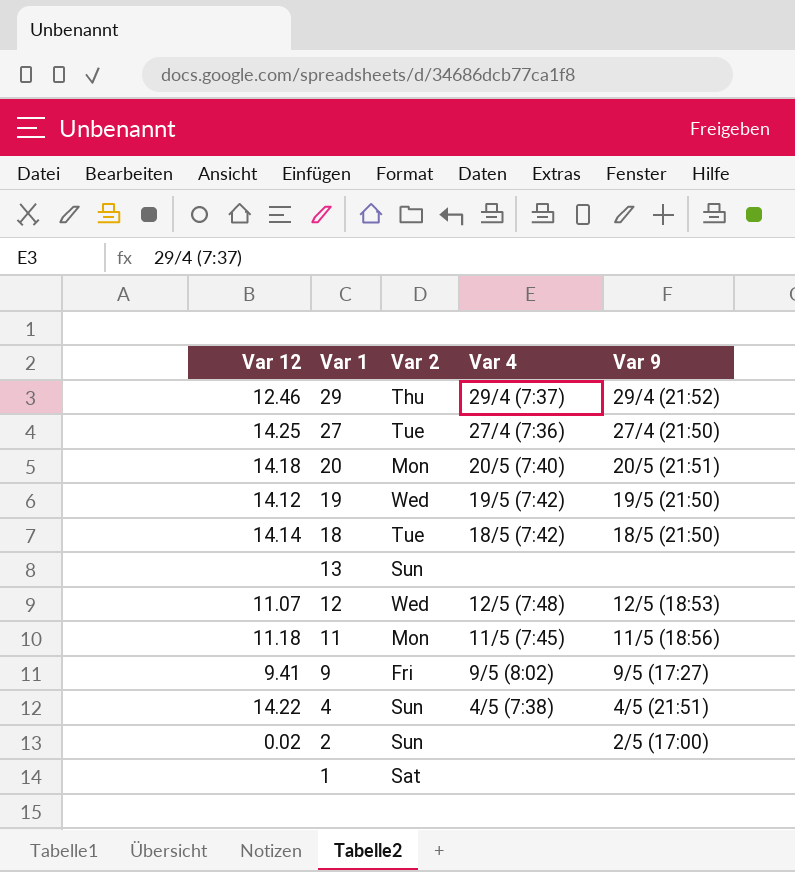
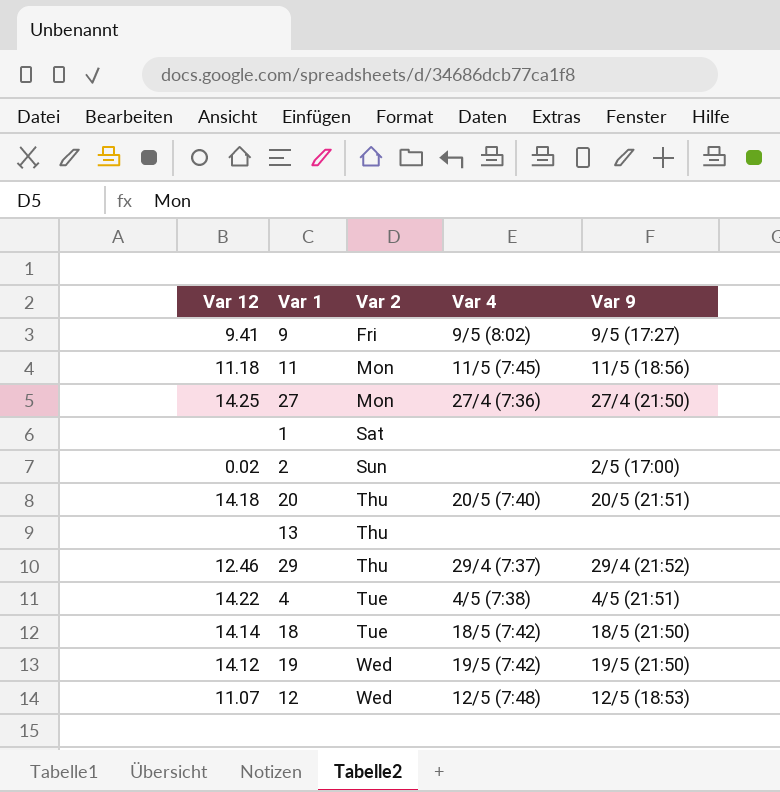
row order: Var 1 descending -> Var 2 ascending
27 | Var 2: Tue -> Mon
20 | Var 2: Mon -> Thu
13 | Var 2: Sun -> Thu
4 | Var 2: Sun -> Tue

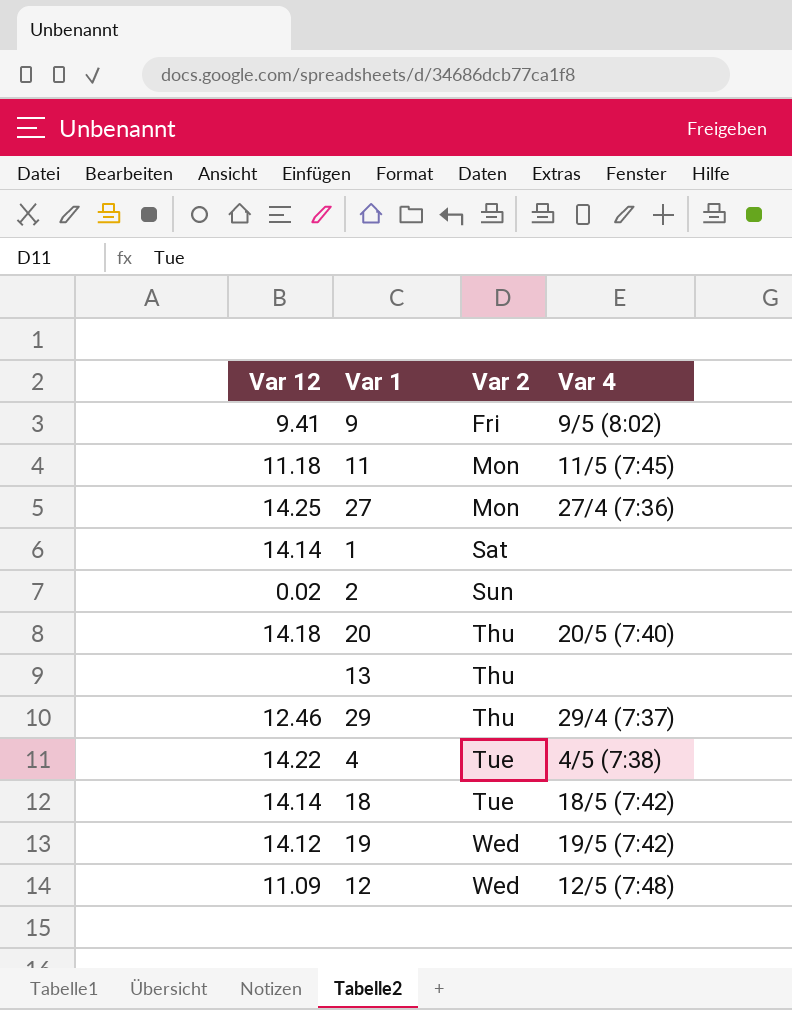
column Var 9 | position: 5 -> none
1 | Var 12: none -> 14.14
12 | Var 12: 11.07 -> 11.09

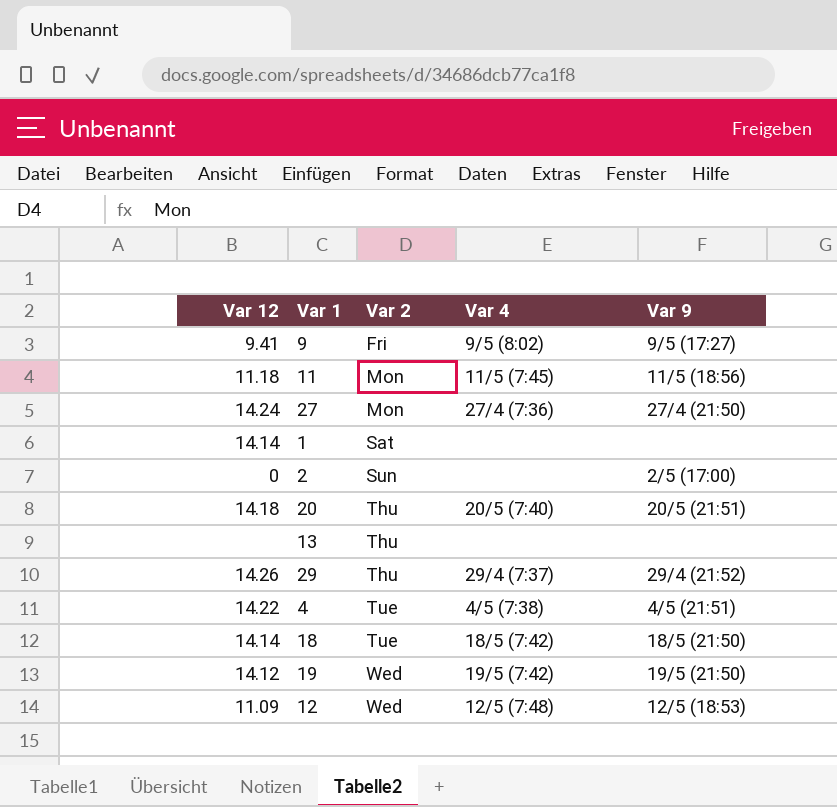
column Var 9 | position: none -> 5
27 | Var 12: 14.25 -> 14.24
2 | Var 12: 0.02 -> 0
29 | Var 12: 12.46 -> 14.26

